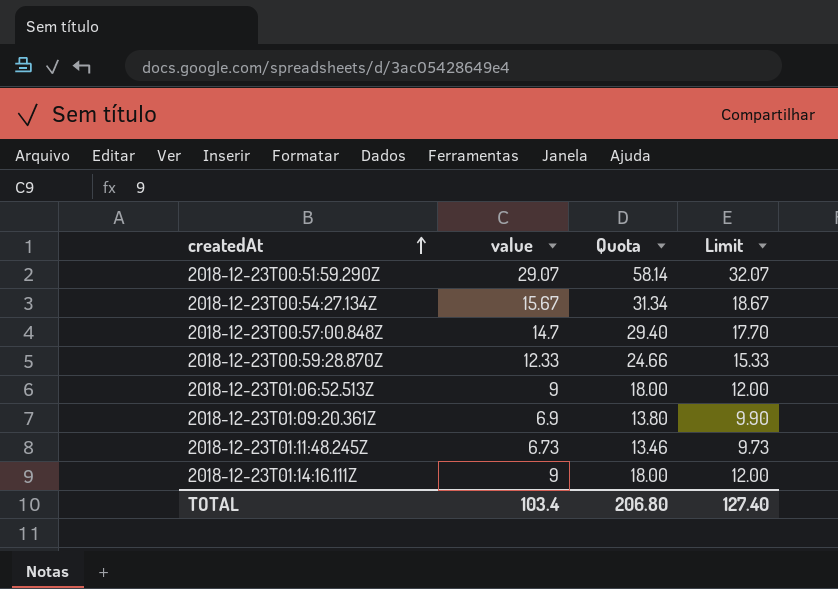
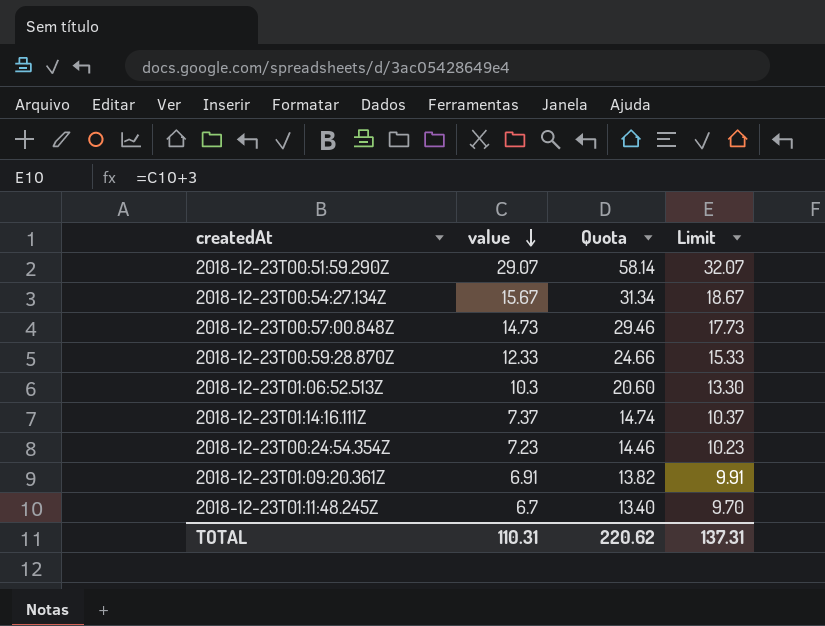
row order: createdAt ascending -> value descending
2018-12-23T00:57:00.848Z | value: 14.7 -> 14.73
2018-12-23T00:57:00.848Z | Quota: 29.40 -> 29.46
2018-12-23T00:57:00.848Z | Limit: 17.70 -> 17.73
2018-12-23T01:06:52.513Z | value: 9 -> 10.3
2018-12-23T01:06:52.513Z | Quota: 18.00 -> 20.60
2018-12-23T01:06:52.513Z | Limit: 12.00 -> 13.30
2018-12-23T01:14:16.111Z | value: 9 -> 7.37
2018-12-23T01:14:16.111Z | Quota: 18.00 -> 14.74
2018-12-23T01:14:16.111Z | Limit: 12.00 -> 10.37
row 2018-12-23T00:24:54.354Z: none -> 7.23 | 14.46 | 10.23
2018-12-23T01:09:20.361Z | value: 6.9 -> 6.91
2018-12-23T01:09:20.361Z | Quota: 13.80 -> 13.82
2018-12-23T01:09:20.361Z | Limit: 9.90 -> 9.91
2018-12-23T01:11:48.245Z | value: 6.73 -> 6.7
2018-12-23T01:11:48.245Z | Quota: 13.46 -> 13.40
2018-12-23T01:11:48.245Z | Limit: 9.73 -> 9.70
TOTAL | value: 103.4 -> 110.31
TOTAL | Quota: 206.80 -> 220.62
TOTAL | Limit: 127.40 -> 137.31

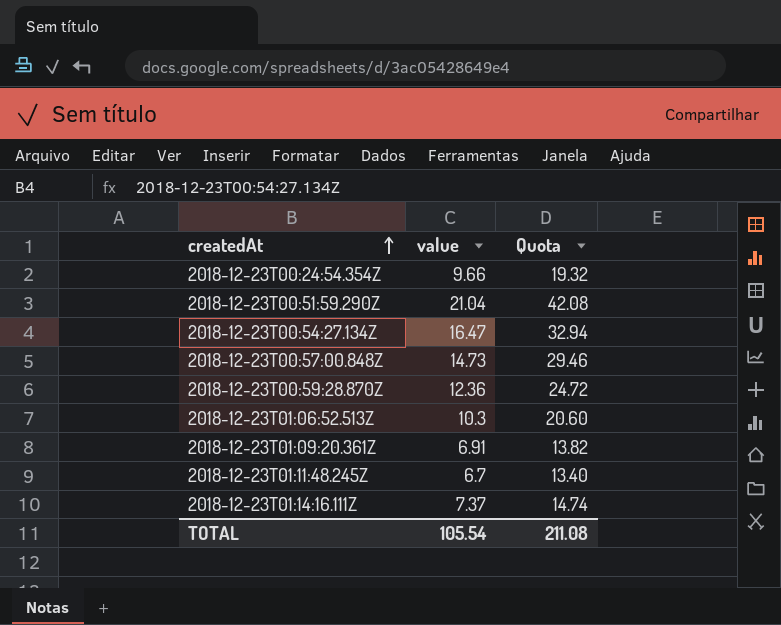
row order: value descending -> createdAt ascending
column Limit | formula: [value] + 3 -> none
2018-12-23T00:24:54.354Z | value: 7.23 -> 9.66
2018-12-23T00:24:54.354Z | Quota: 14.46 -> 19.32
2018-12-23T00:51:59.290Z | value: 29.07 -> 21.04
2018-12-23T00:51:59.290Z | Quota: 58.14 -> 42.08
2018-12-23T00:54:27.134Z | value: 15.67 -> 16.47
2018-12-23T00:54:27.134Z | Quota: 31.34 -> 32.94
2018-12-23T00:59:28.870Z | value: 12.33 -> 12.36
2018-12-23T00:59:28.870Z | Quota: 24.66 -> 24.72
TOTAL | value: 110.31 -> 105.54
TOTAL | Quota: 220.62 -> 211.08

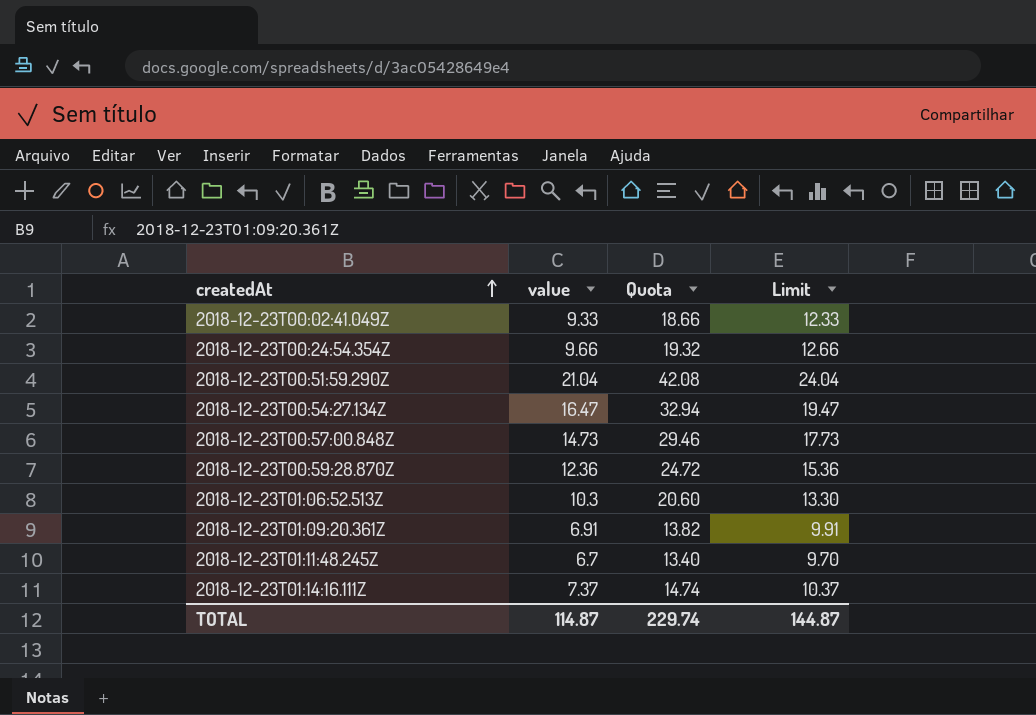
column Limit | formula: none -> [value] + 3
row 2018-12-23T00:02:41.049Z: none -> 9.33 | 18.66 | 12.33
TOTAL | value: 105.54 -> 114.87
TOTAL | Quota: 211.08 -> 229.74

